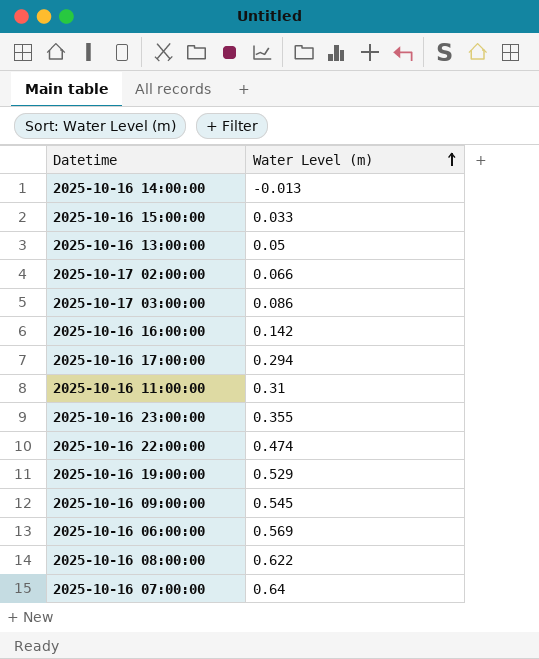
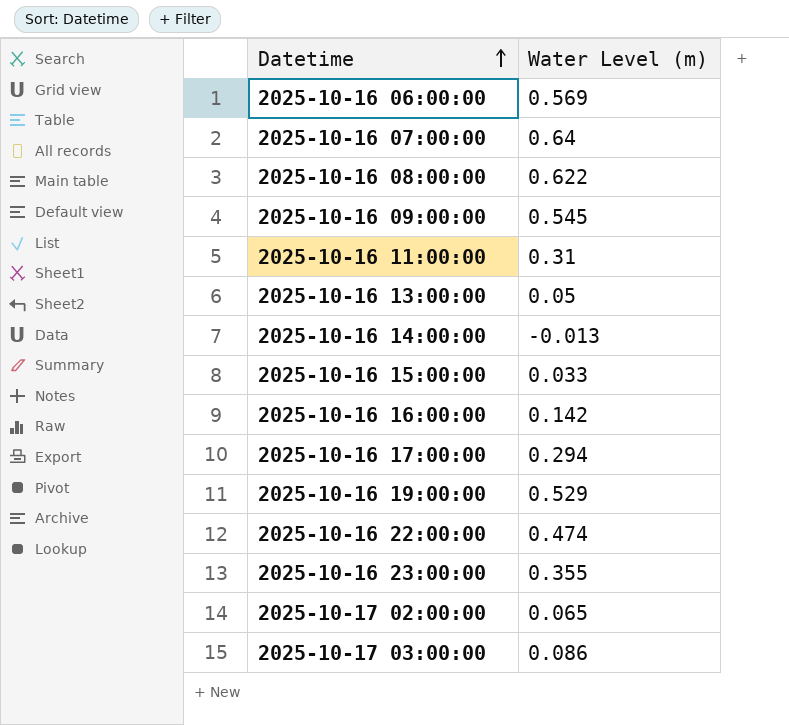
row order: Water Level (m) ascending -> Datetime ascending
2025-10-17 02:00:00 | Water Level (m): 0.066 -> 0.065

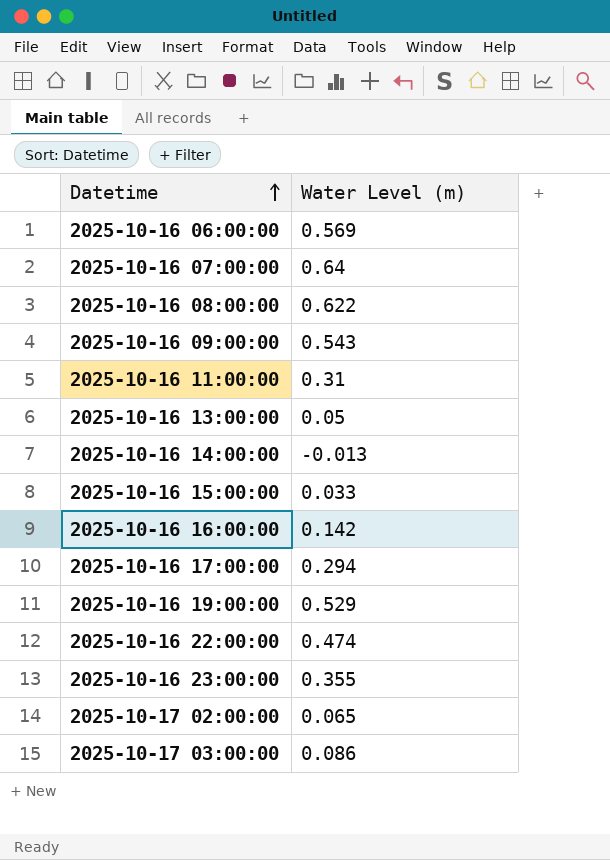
2025-10-16 09:00:00 | Water Level (m): 0.545 -> 0.543

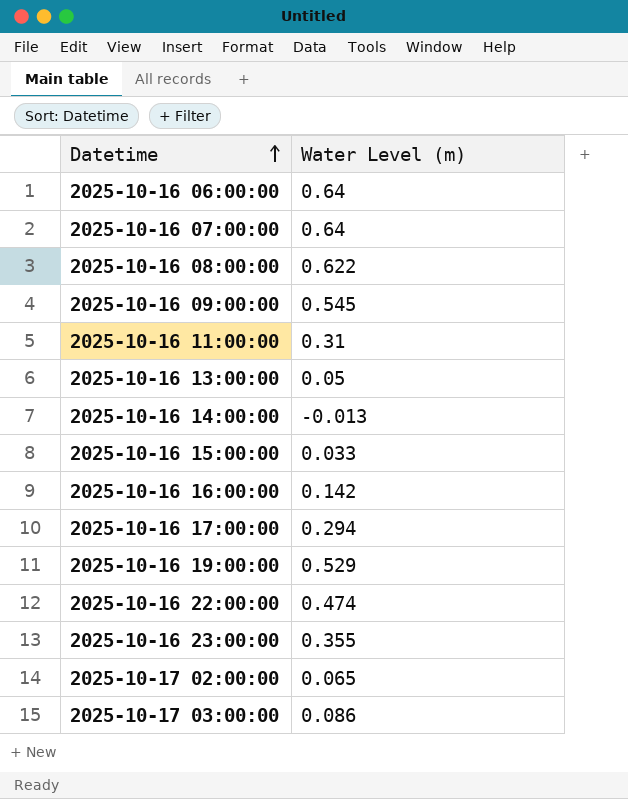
2025-10-16 06:00:00 | Water Level (m): 0.569 -> 0.64
2025-10-16 09:00:00 | Water Level (m): 0.543 -> 0.545

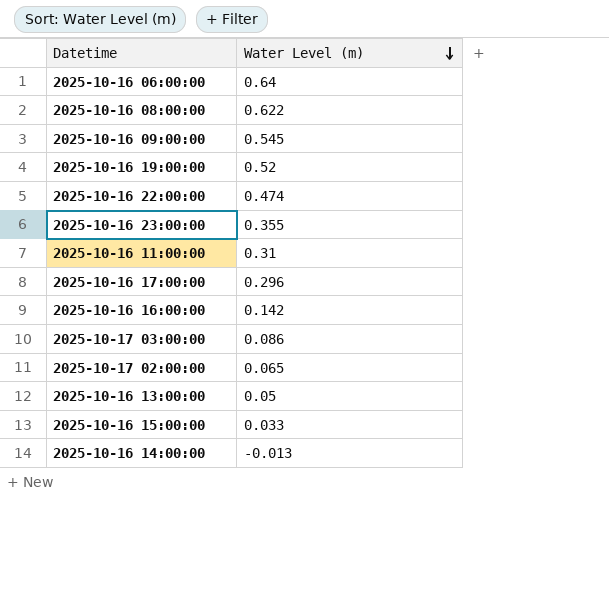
row order: Datetime ascending -> Water Level (m) descending
row 2025-10-16 07:00:00: 0.64 -> none
2025-10-16 19:00:00 | Water Level (m): 0.529 -> 0.52
2025-10-16 17:00:00 | Water Level (m): 0.294 -> 0.296

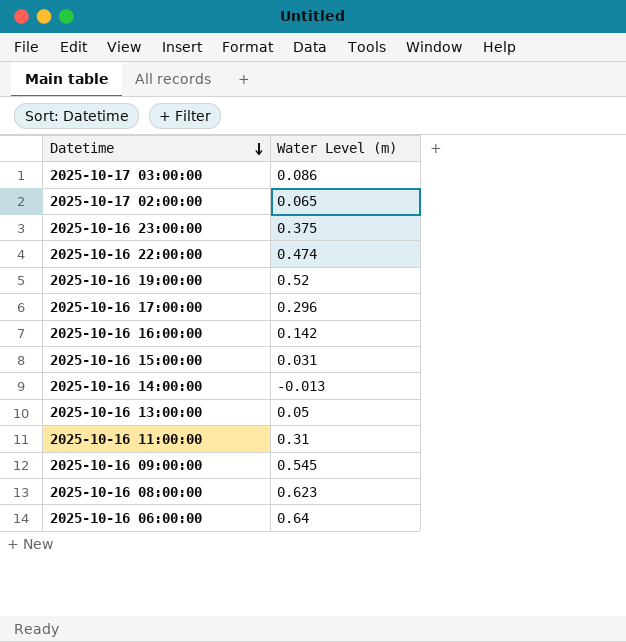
row order: Water Level (m) descending -> Datetime descending
2025-10-16 23:00:00 | Water Level (m): 0.355 -> 0.375
2025-10-16 15:00:00 | Water Level (m): 0.033 -> 0.031
2025-10-16 08:00:00 | Water Level (m): 0.622 -> 0.623

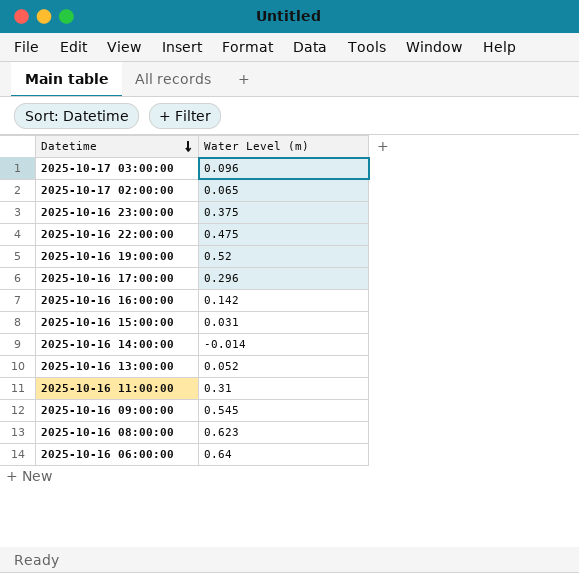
2025-10-17 03:00:00 | Water Level (m): 0.086 -> 0.096
2025-10-16 22:00:00 | Water Level (m): 0.474 -> 0.475
2025-10-16 14:00:00 | Water Level (m): -0.013 -> -0.014
2025-10-16 13:00:00 | Water Level (m): 0.05 -> 0.052

